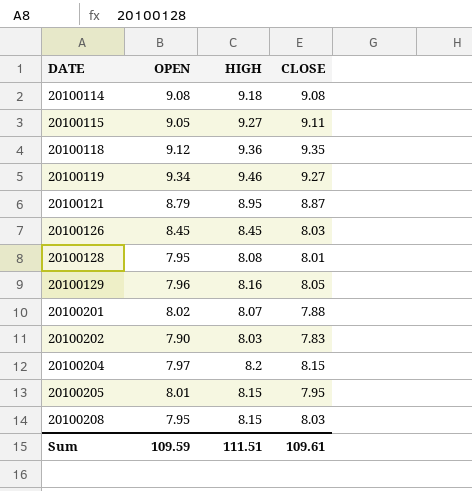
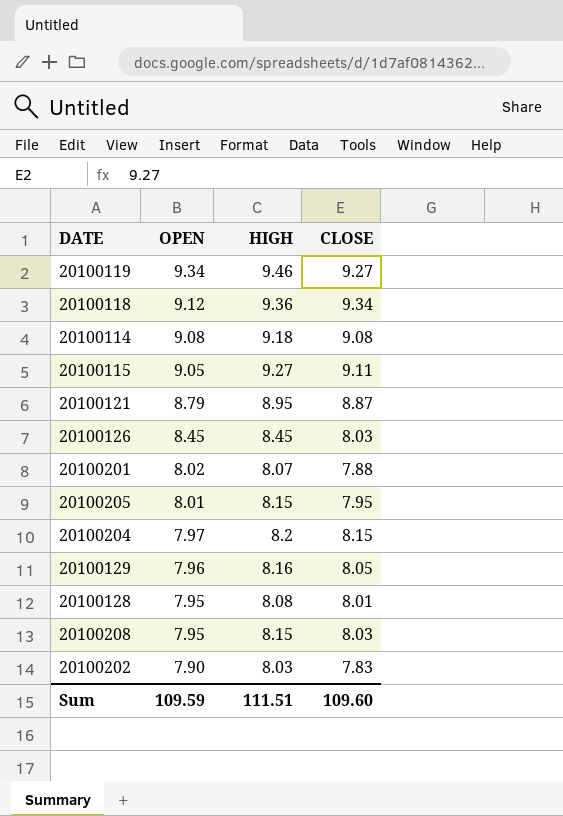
row order: DATE ascending -> OPEN descending
20100118 | CLOSE: 9.35 -> 9.34
Sum | CLOSE: 109.61 -> 109.60

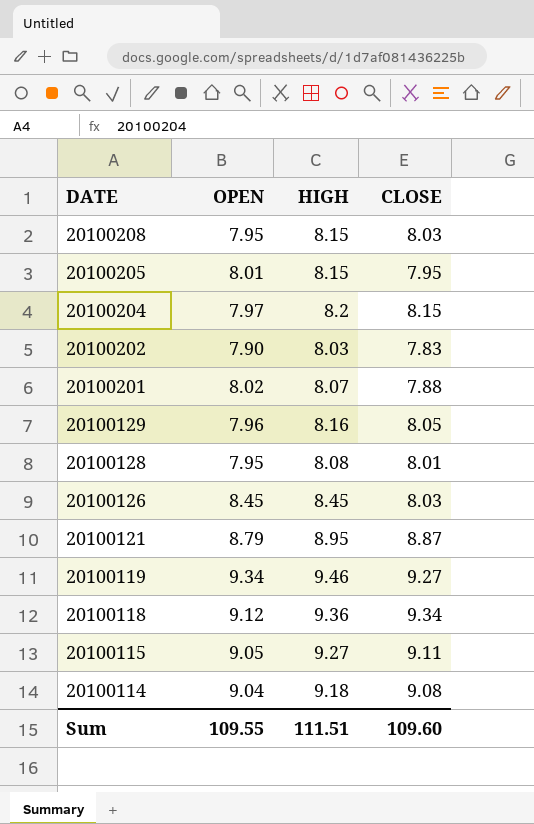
row order: OPEN descending -> DATE descending
20100114 | OPEN: 9.08 -> 9.04
Sum | OPEN: 109.59 -> 109.55

